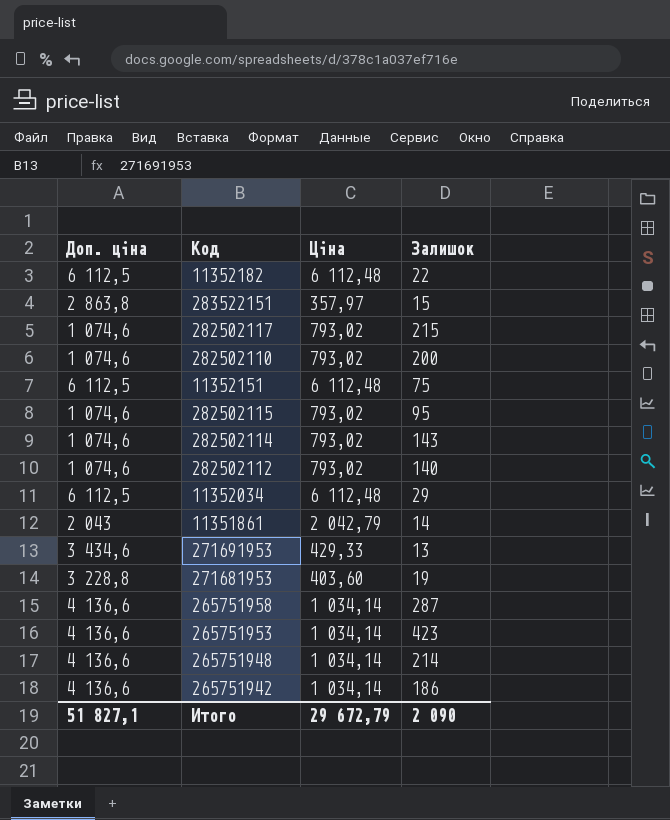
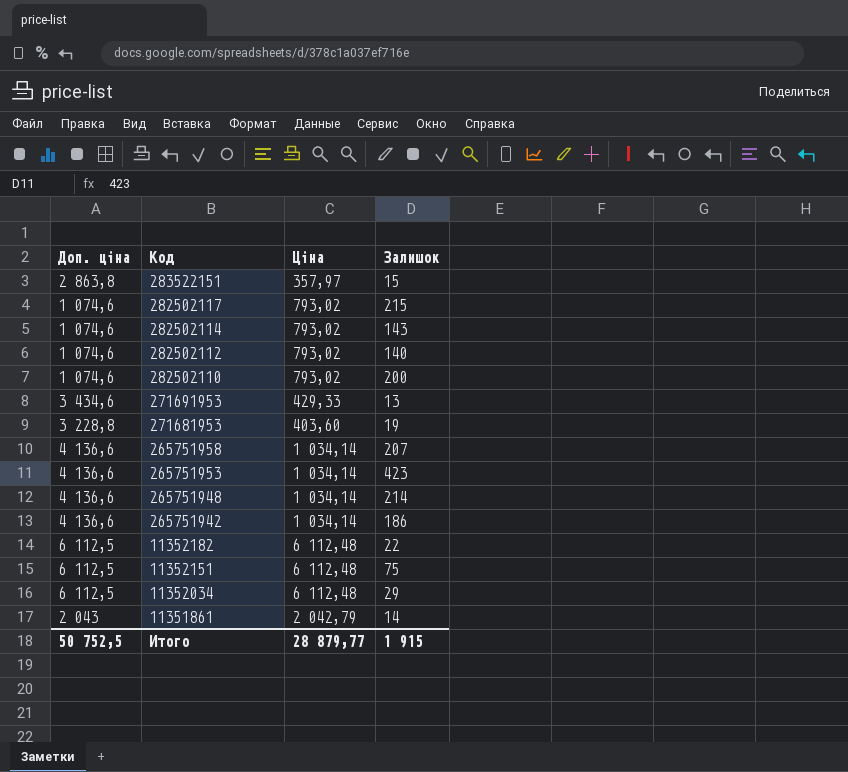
row order: none -> Код descending
row 282502115: 1 074,6 | 793,02 | 95 -> none
265751958 | Залишок: 287 -> 207
Итого | Доп. ціна: 51 827,1 -> 50 752,5
Итого | Ціна: 29 672,79 -> 28 879,77
Итого | Залишок: 2 090 -> 1 915

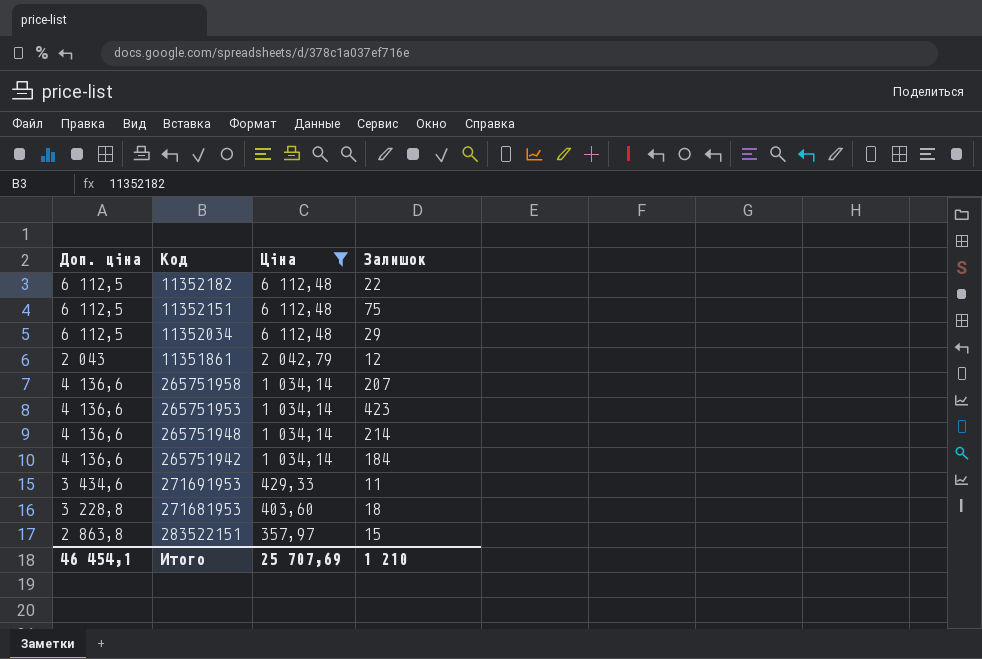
filter: none -> Ціна != 793,02
row order: Код descending -> Ціна descending
11351861 | Залишок: 14 -> 12
265751942 | Залишок: 186 -> 184
271691953 | Залишок: 13 -> 11
271681953 | Залишок: 19 -> 18
Итого | Доп. ціна: 50 752,5 -> 46 454,1
Итого | Ціна: 28 879,77 -> 25 707,69
Итого | Залишок: 1 915 -> 1 210

